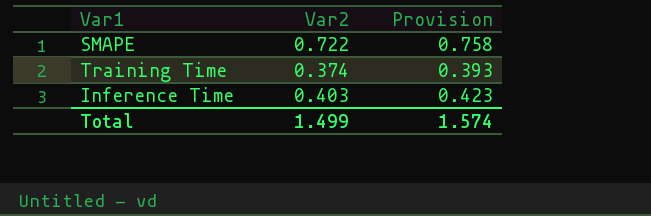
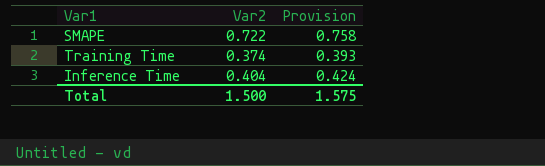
Inference Time | Var2: 0.403 -> 0.404
Inference Time | Provision: 0.423 -> 0.424
Total | Var2: 1.499 -> 1.500
Total | Provision: 1.574 -> 1.575

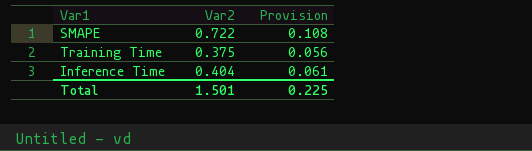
column Provision | formula: [Var2] * 1.05 -> [Var2] * 0.15
Training Time | Var2: 0.374 -> 0.375
Total | Var2: 1.500 -> 1.501
Total | Provision: 1.575 -> 0.225

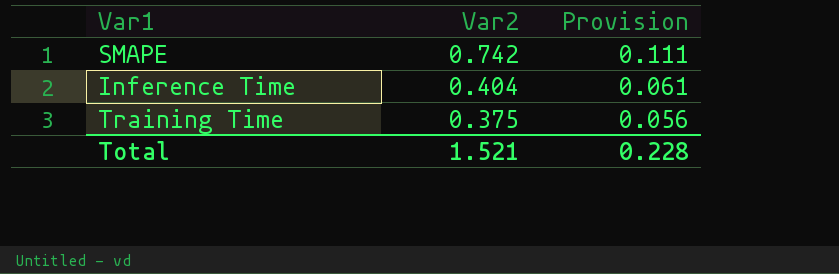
row order: none -> Var2 descending
SMAPE | Var2: 0.722 -> 0.742
SMAPE | Provision: 0.108 -> 0.111
Total | Var2: 1.501 -> 1.521
Total | Provision: 0.225 -> 0.228

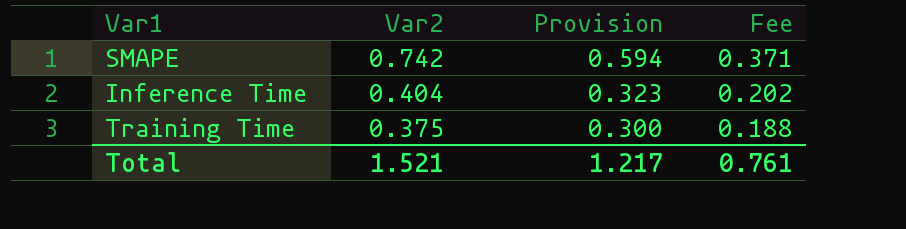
column Provision | formula: [Var2] * 0.15 -> [Var2] * 0.8
column Fee | formula: none -> [Var2] * 0.5
Total | Provision: 0.228 -> 1.217

